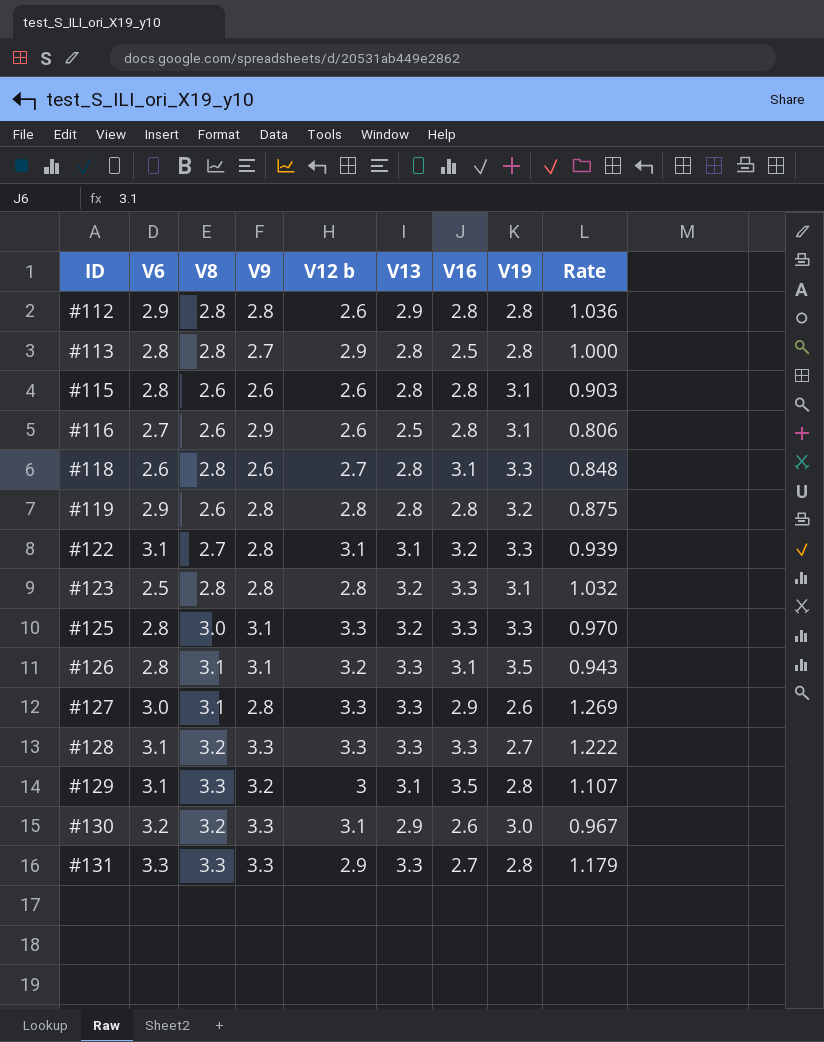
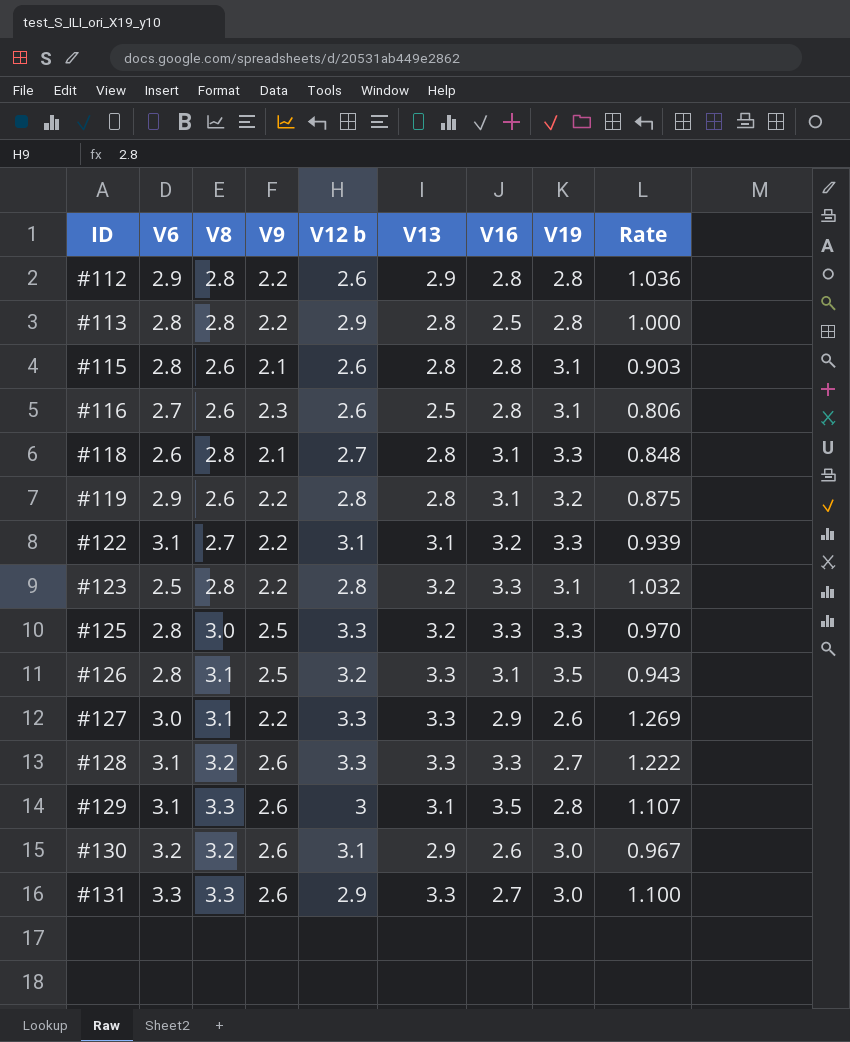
#112 | V9: 2.8 -> 2.2
#113 | V9: 2.7 -> 2.2
#115 | V9: 2.6 -> 2.1
#116 | V9: 2.9 -> 2.3
#118 | V9: 2.6 -> 2.1
#119 | V9: 2.8 -> 2.2
#119 | V16: 2.8 -> 3.1
#122 | V9: 2.8 -> 2.2
#123 | V9: 2.8 -> 2.2
#125 | V9: 3.1 -> 2.5
#126 | V9: 3.1 -> 2.5
#127 | V9: 2.8 -> 2.2
#128 | V9: 3.3 -> 2.6
#129 | V9: 3.2 -> 2.6
#130 | V9: 3.3 -> 2.6
#131 | V9: 3.3 -> 2.6
#131 | V19: 2.8 -> 3.0
#131 | Rate: 1.179 -> 1.100

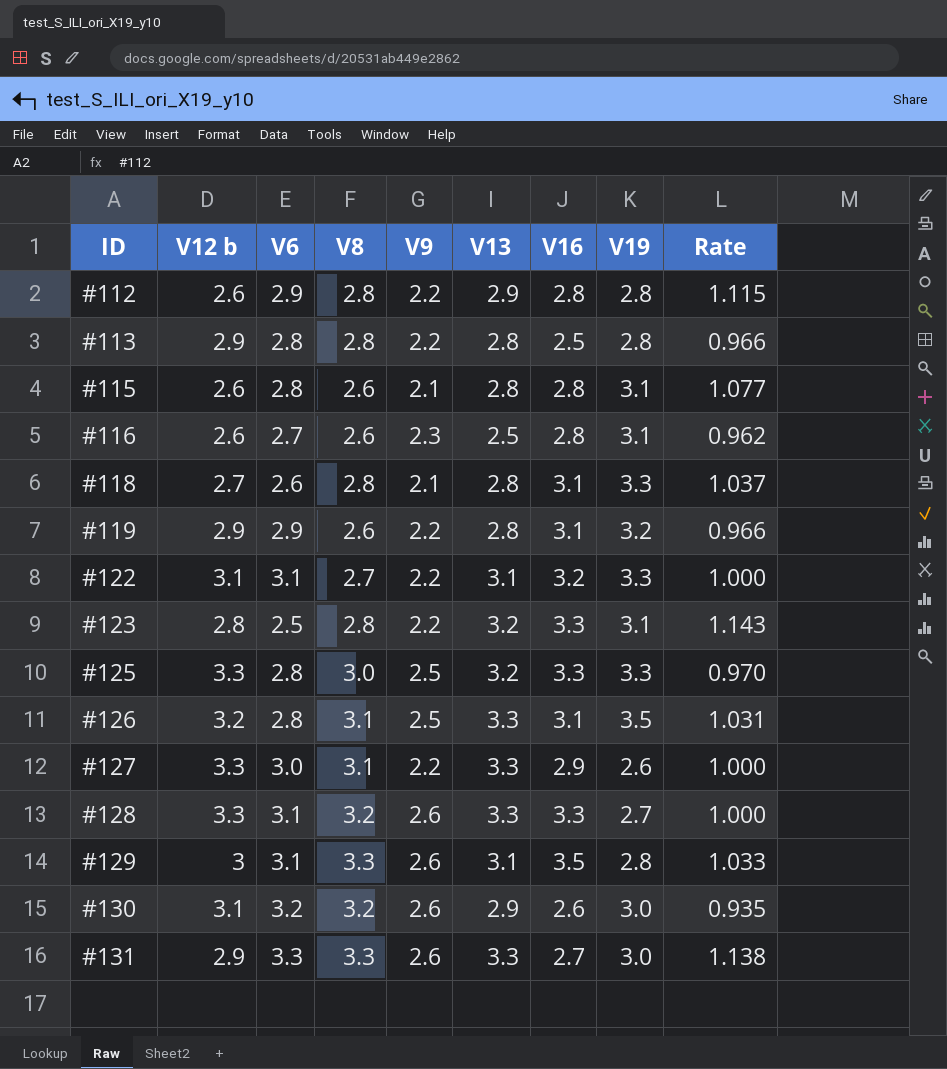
column V12 b | position: 5 -> 2
column Rate | formula: [V13] / [V19] -> [V13] / [V12 b]
#119 | V12 b: 2.8 -> 2.9

